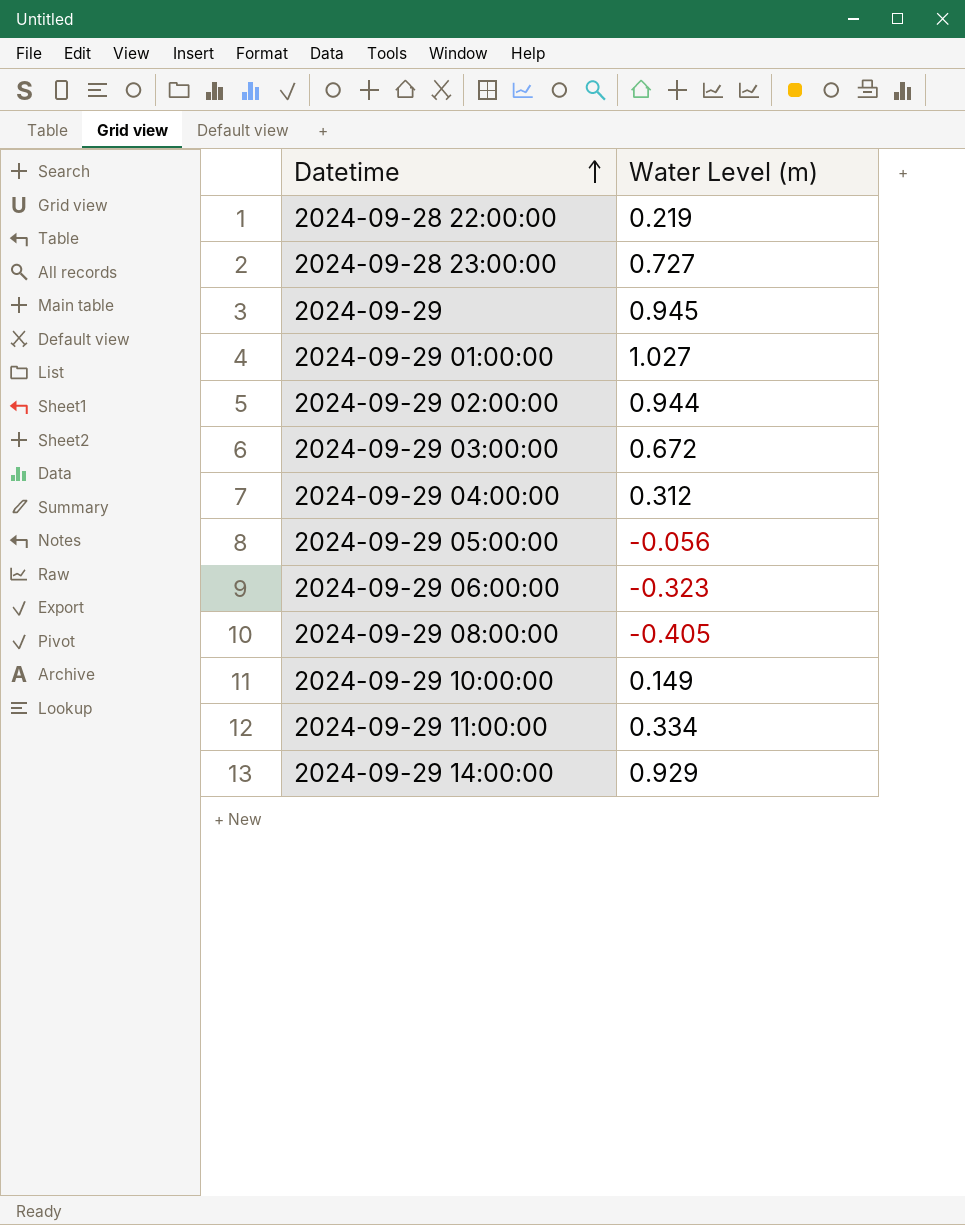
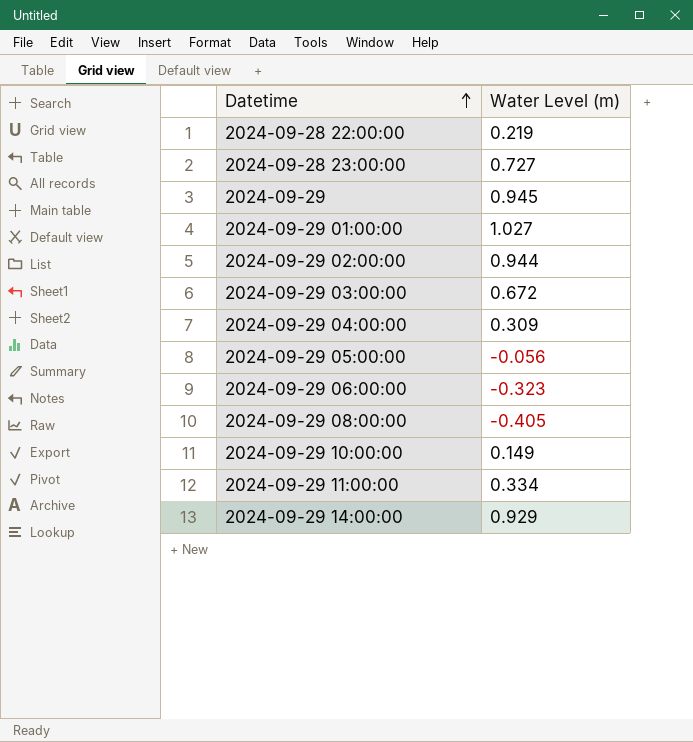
2024-09-29 04:00:00 | Water Level (m): 0.312 -> 0.309

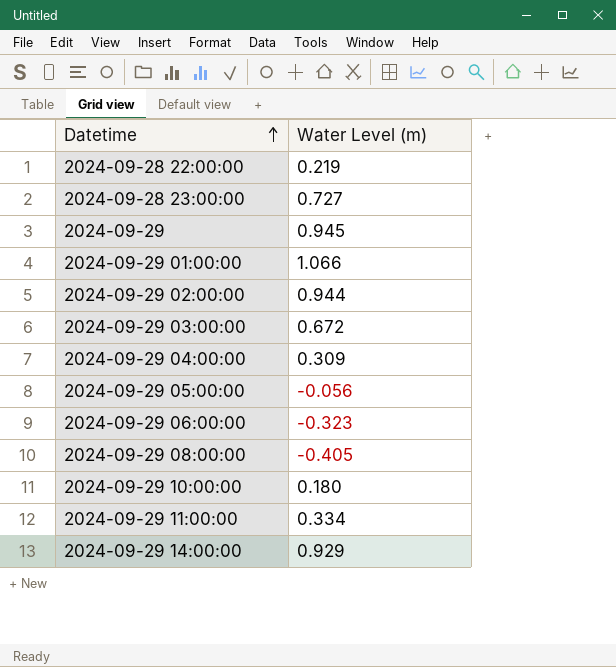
2024-09-29 01:00:00 | Water Level (m): 1.027 -> 1.066
2024-09-29 10:00:00 | Water Level (m): 0.149 -> 0.180

